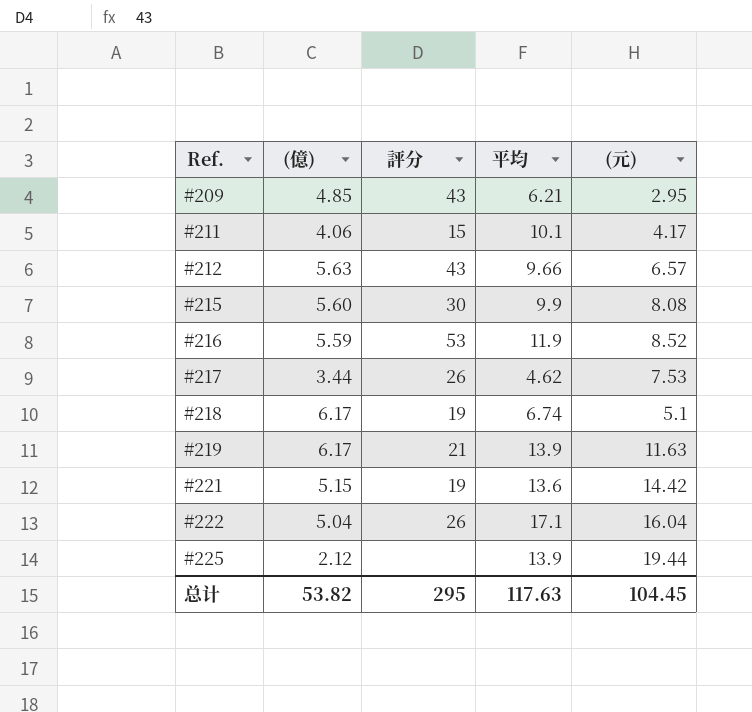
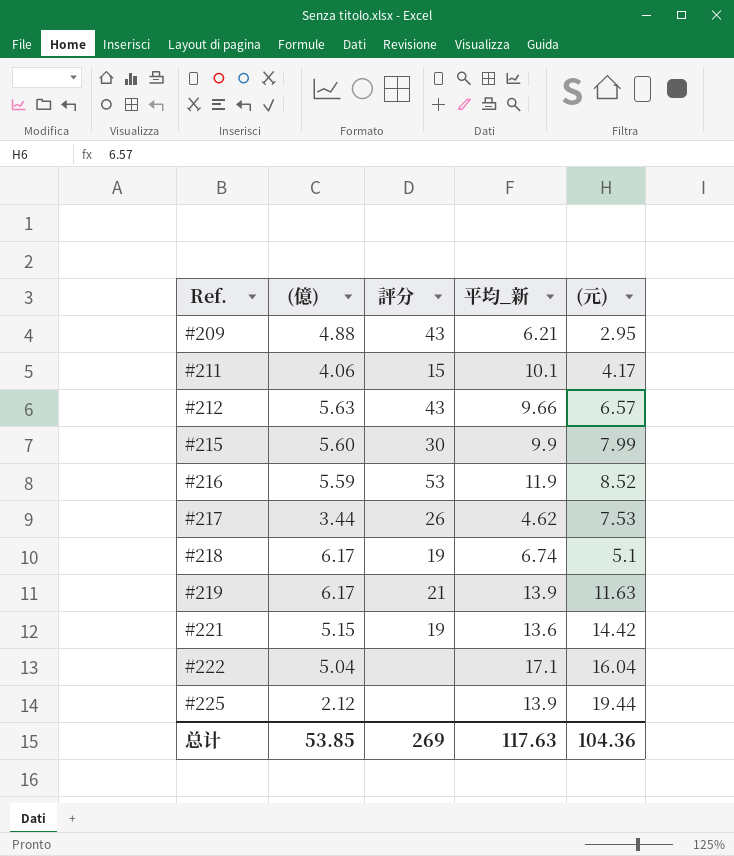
column name: 平均 -> 平均_新
#209 | (億): 4.85 -> 4.88
#215 | (元): 8.08 -> 7.99
#222 | 評分: 26 -> none
总计 | (億): 53.82 -> 53.85
总计 | 評分: 295 -> 269
总计 | (元): 104.45 -> 104.36

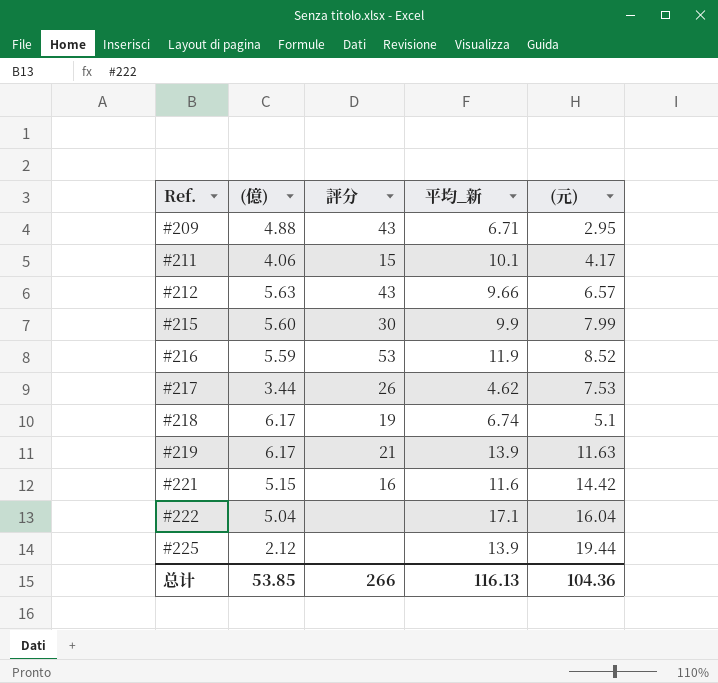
#209 | 平均_新: 6.21 -> 6.71
#221 | 評分: 19 -> 16
#221 | 平均_新: 13.6 -> 11.6
总计 | 評分: 269 -> 266
总计 | 平均_新: 117.63 -> 116.13

